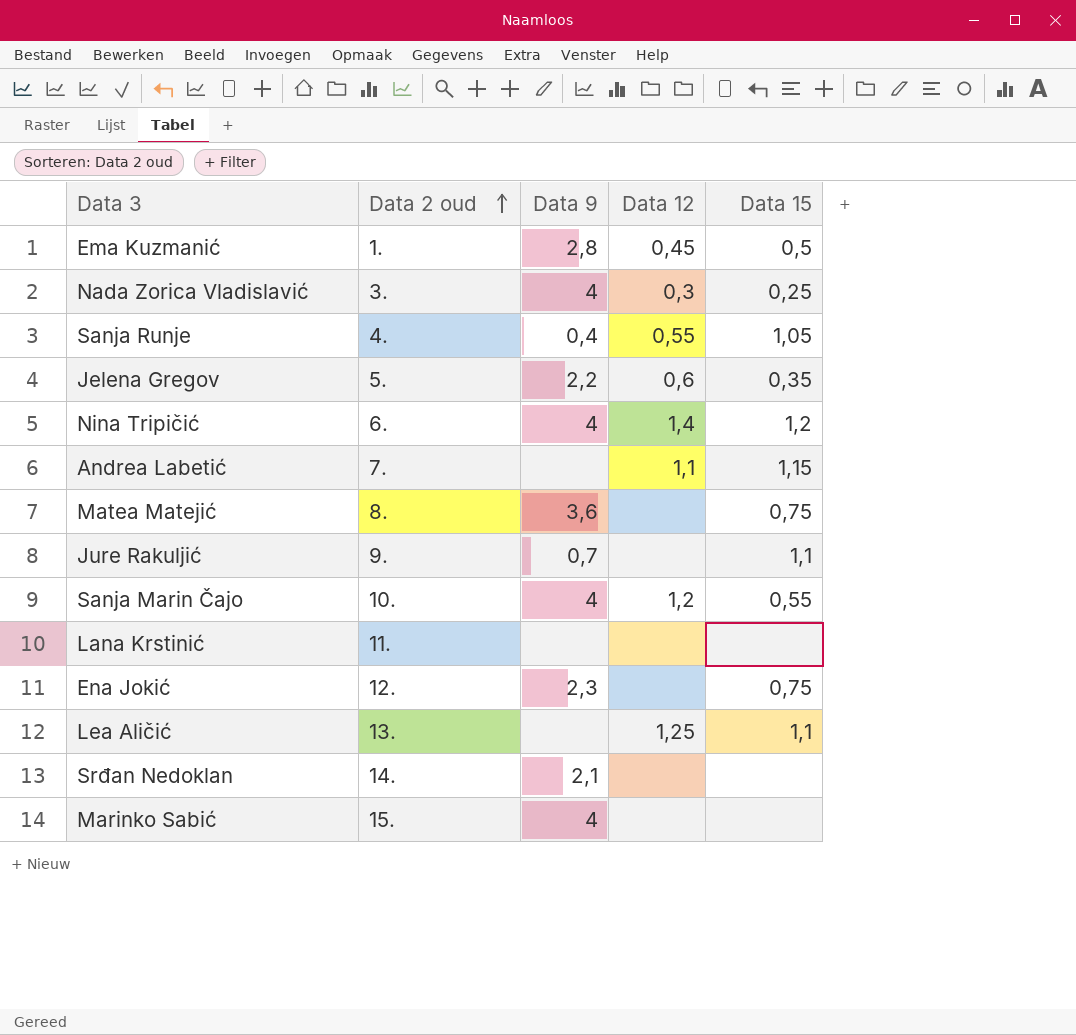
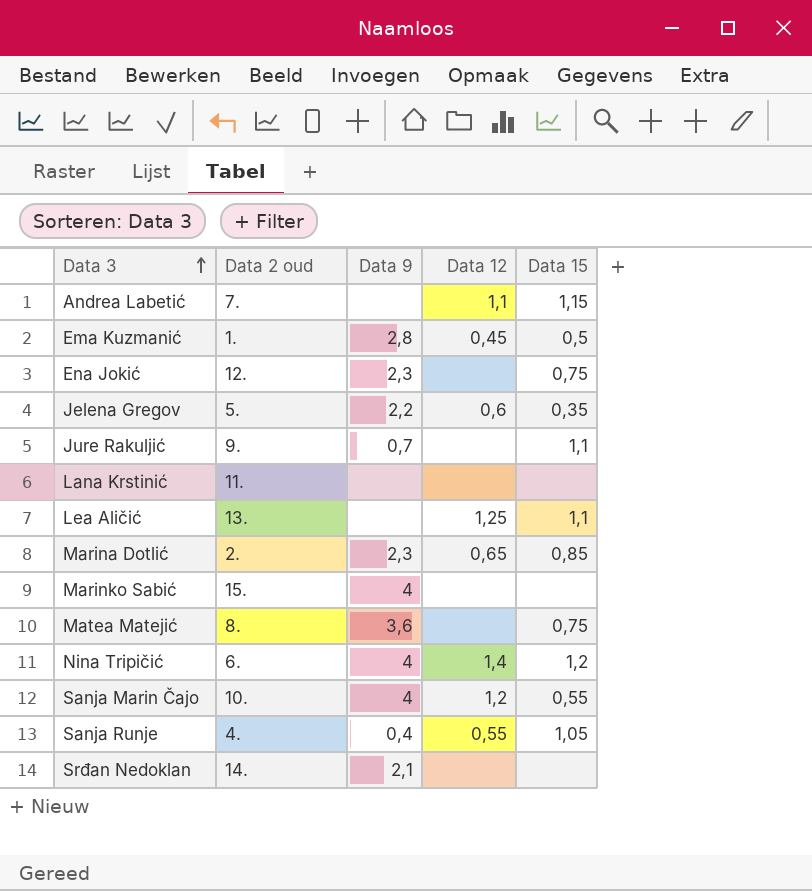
row order: Data 2 oud ascending -> Data 3 ascending
row Nada Zorica Vladislavić: 3. | 4 | 0,3 | 0,25 -> none
row Marina Dotlić: none -> 2. | 2,3 | 0,65 | 0,85

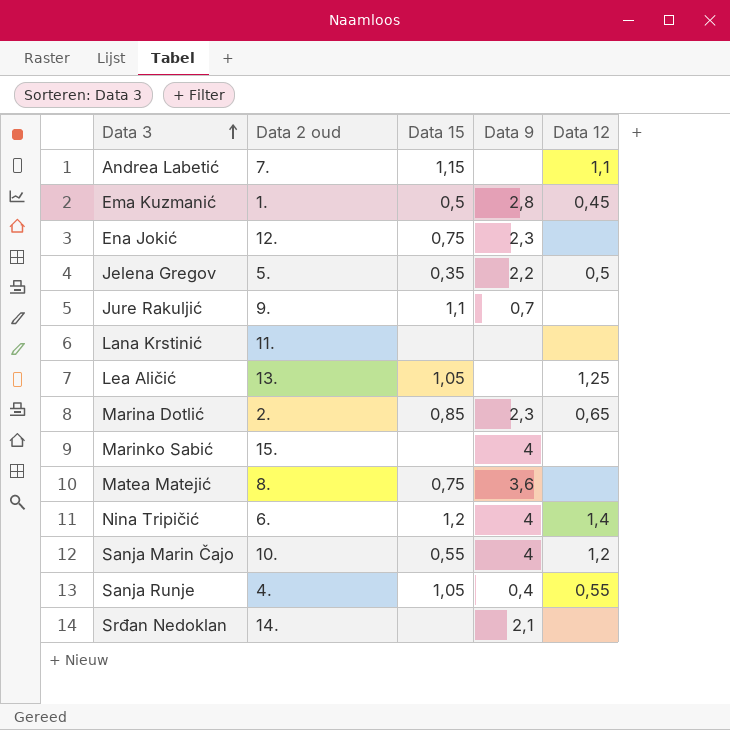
column Data 15 | position: 5 -> 3
Jelena Gregov | Data 12: 0,6 -> 0,5
Lea Aličić | Data 15: 1,1 -> 1,05

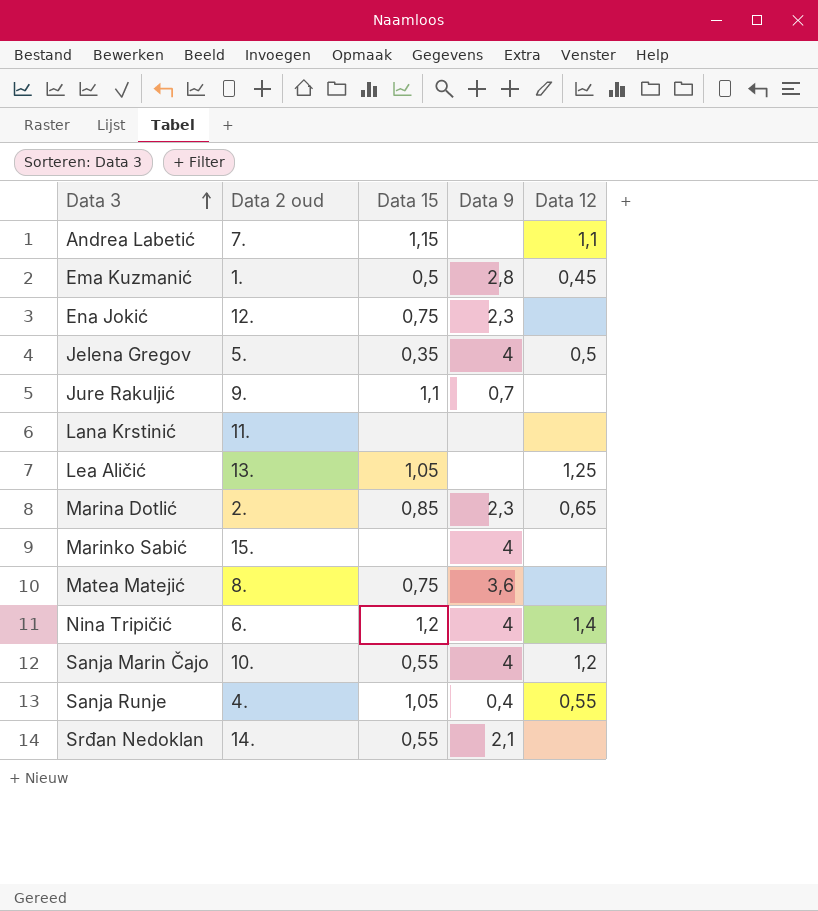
Jelena Gregov | Data 9: 2,2 -> 4
Srđan Nedoklan | Data 15: none -> 0,55

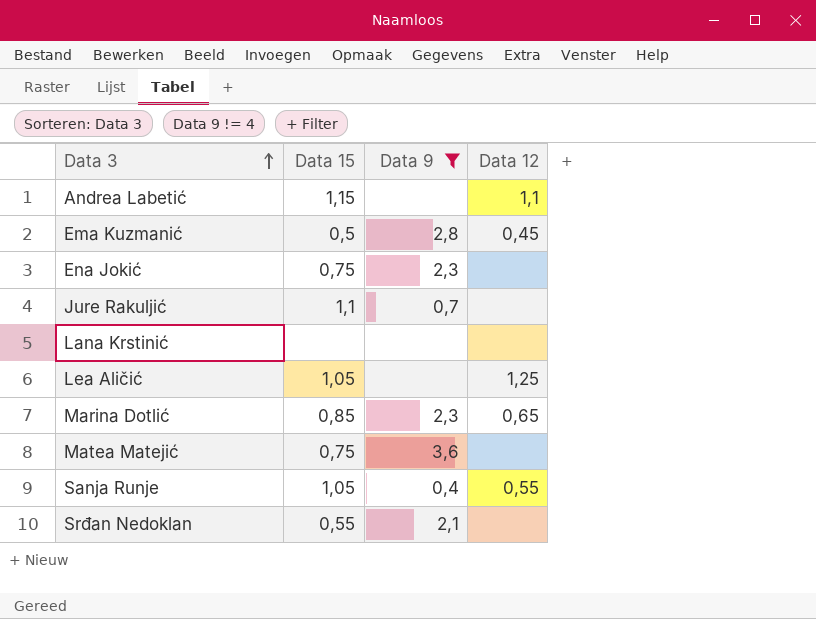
filter: none -> Data 9 != 4
column Data 2 oud | position: 2 -> none

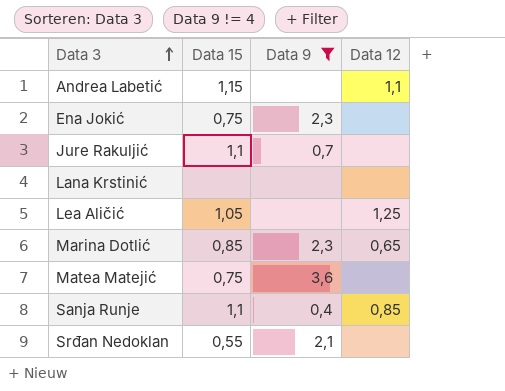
row Ema Kuzmanić: 0,5 | 2,8 | 0,45 -> none
Sanja Runje | Data 15: 1,05 -> 1,1
Sanja Runje | Data 12: 0,55 -> 0,85

